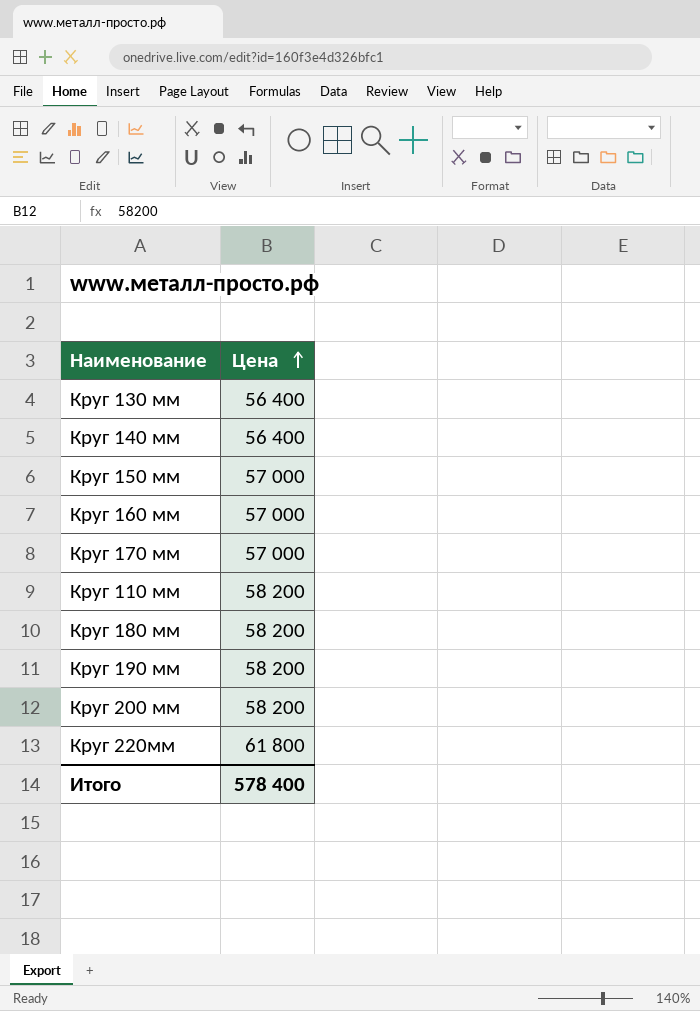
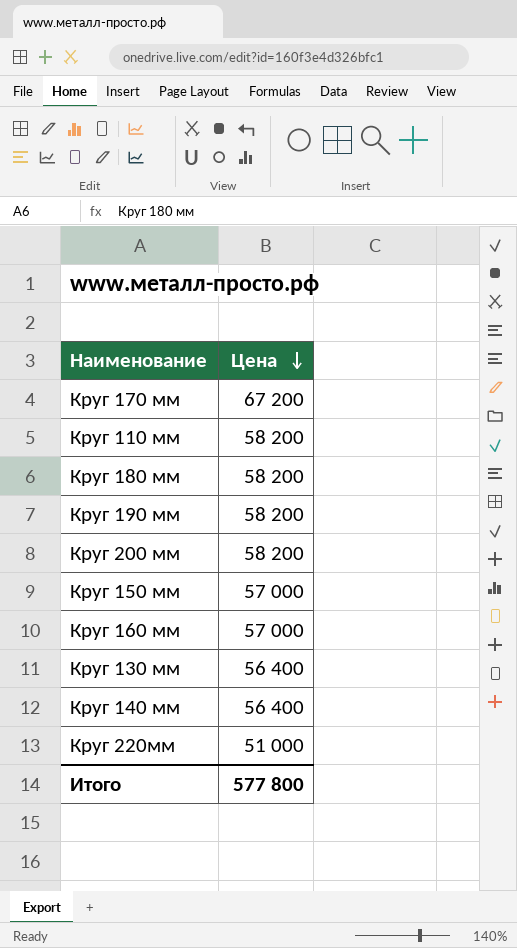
row order: Цена ascending -> Цена descending
Круг 170 мм | Цена: 57 000 -> 67 200
Круг 220мм | Цена: 61 800 -> 51 000
Итого | Цена: 578 400 -> 577 800

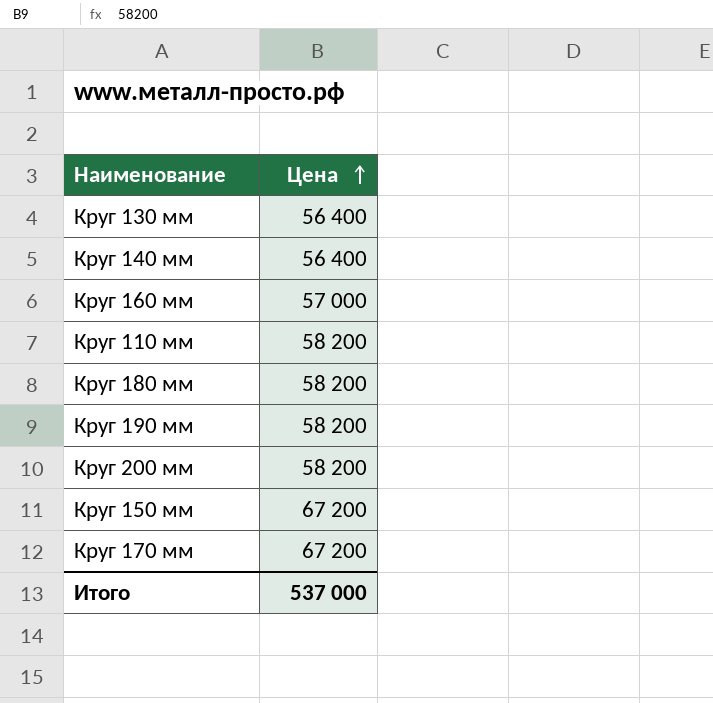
row order: Цена descending -> Цена ascending
row Круг 220мм: 51 000 -> none
Круг 150 мм | Цена: 57 000 -> 67 200
Итого | Цена: 577 800 -> 537 000

